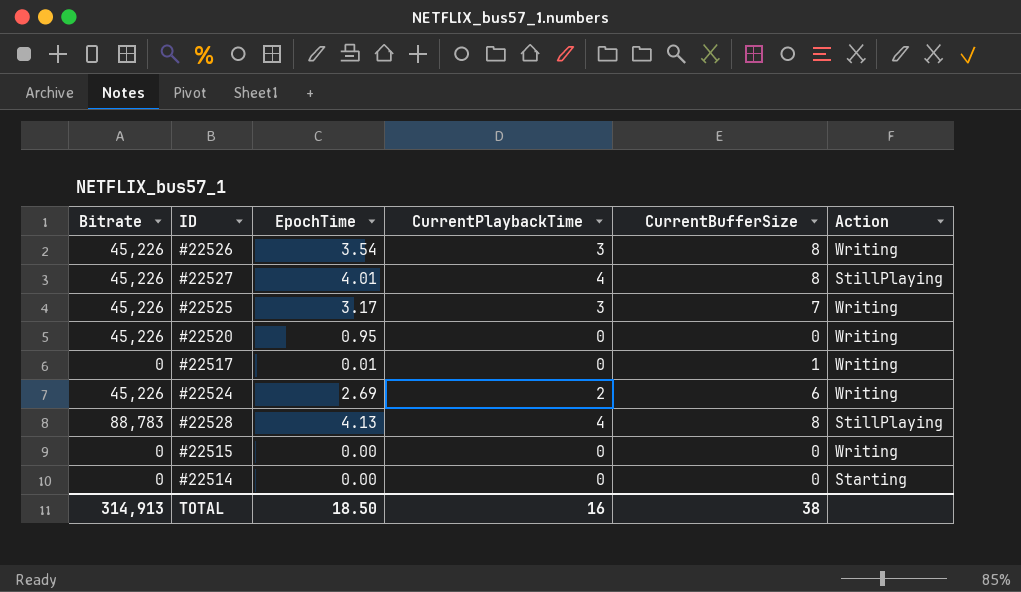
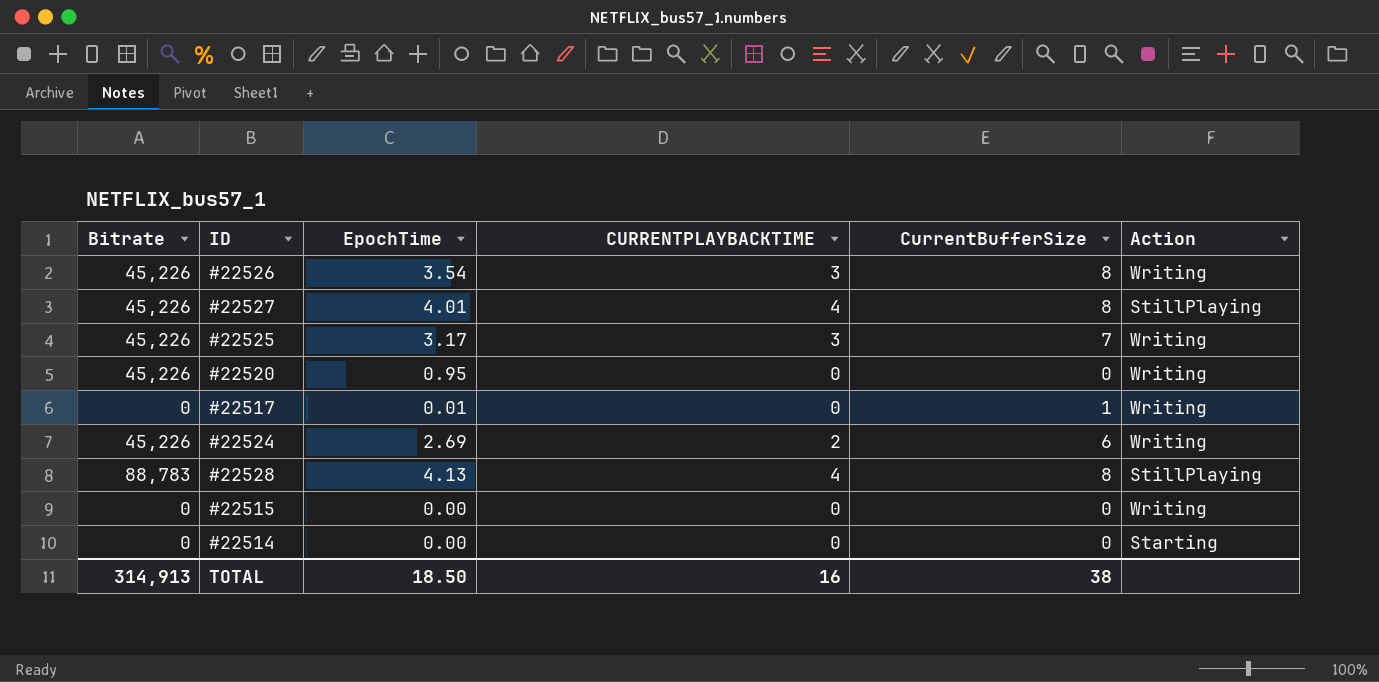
column name: CurrentPlaybackTime -> CURRENTPLAYBACKTIME

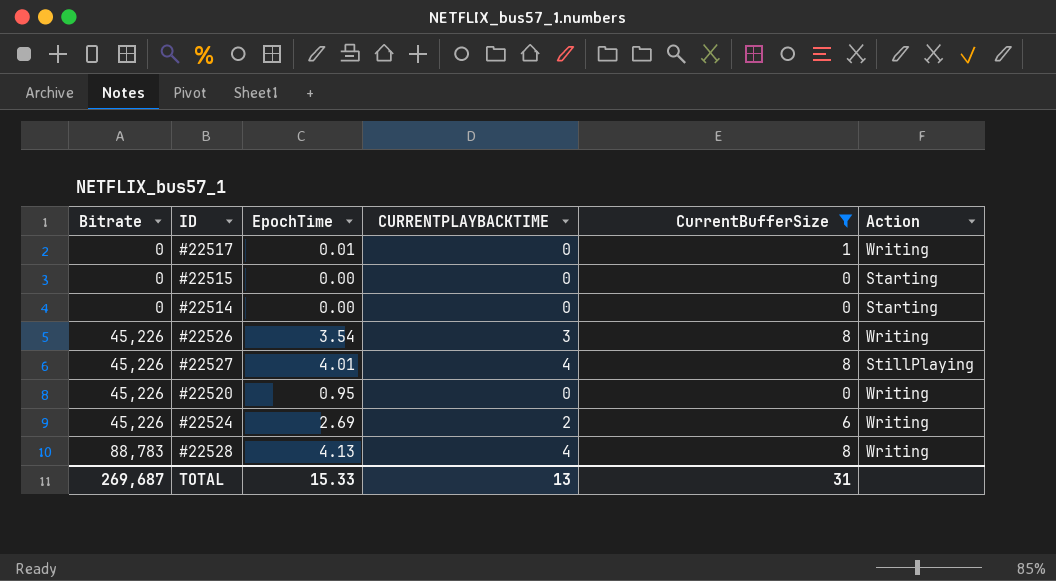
filter: none -> CurrentBufferSize != 7
row order: none -> Bitrate ascending
#22515 | Action: Writing -> Starting
#22528 | Action: StillPlaying -> Writing
TOTAL | Bitrate: 314,913 -> 269,687
TOTAL | EpochTime: 18.50 -> 15.33
TOTAL | CURRENTPLAYBACKTIME: 16 -> 13
TOTAL | CurrentBufferSize: 38 -> 31

